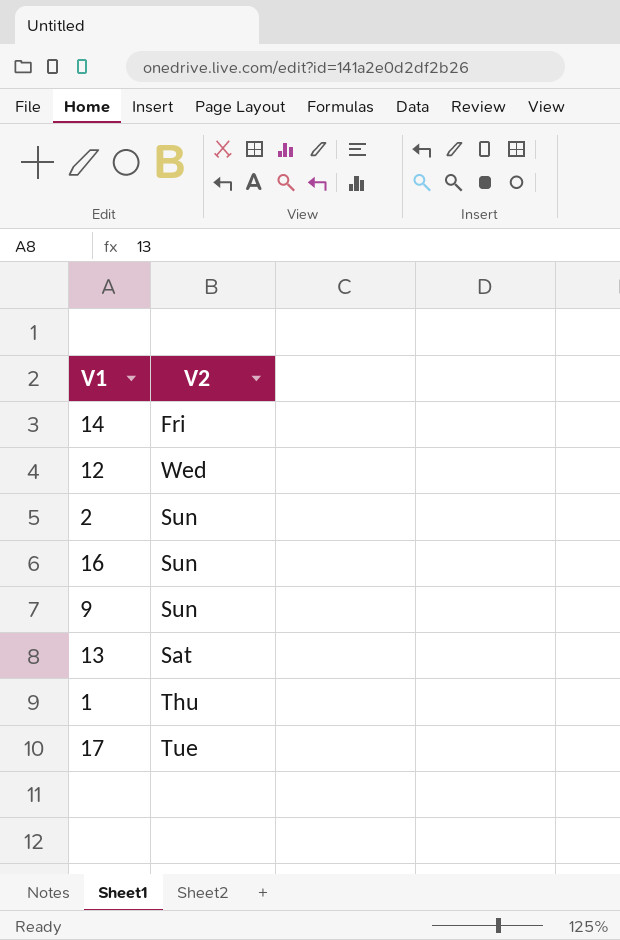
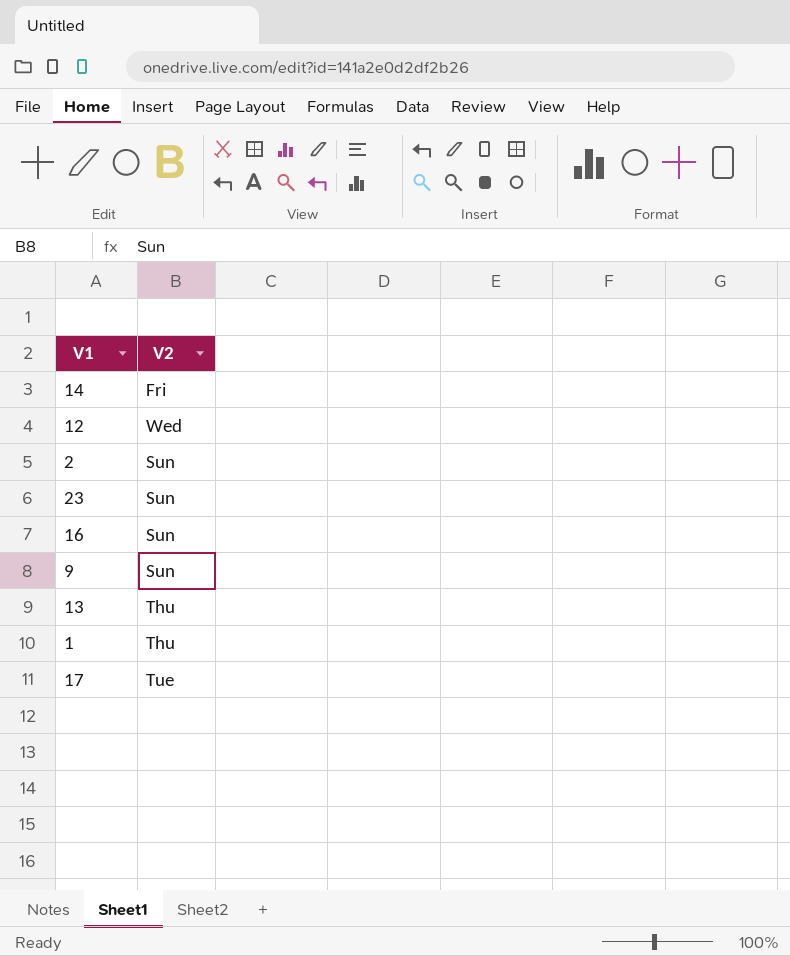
row 23: none -> Sun
13 | V2: Sat -> Thu

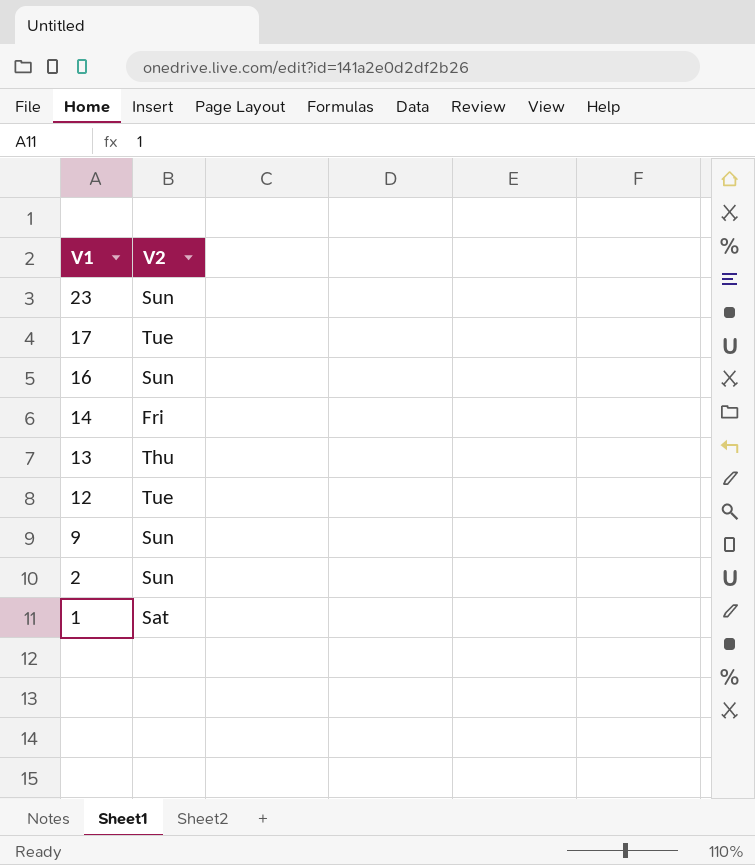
row order: none -> V1 descending
12 | V2: Wed -> Tue
1 | V2: Thu -> Sat

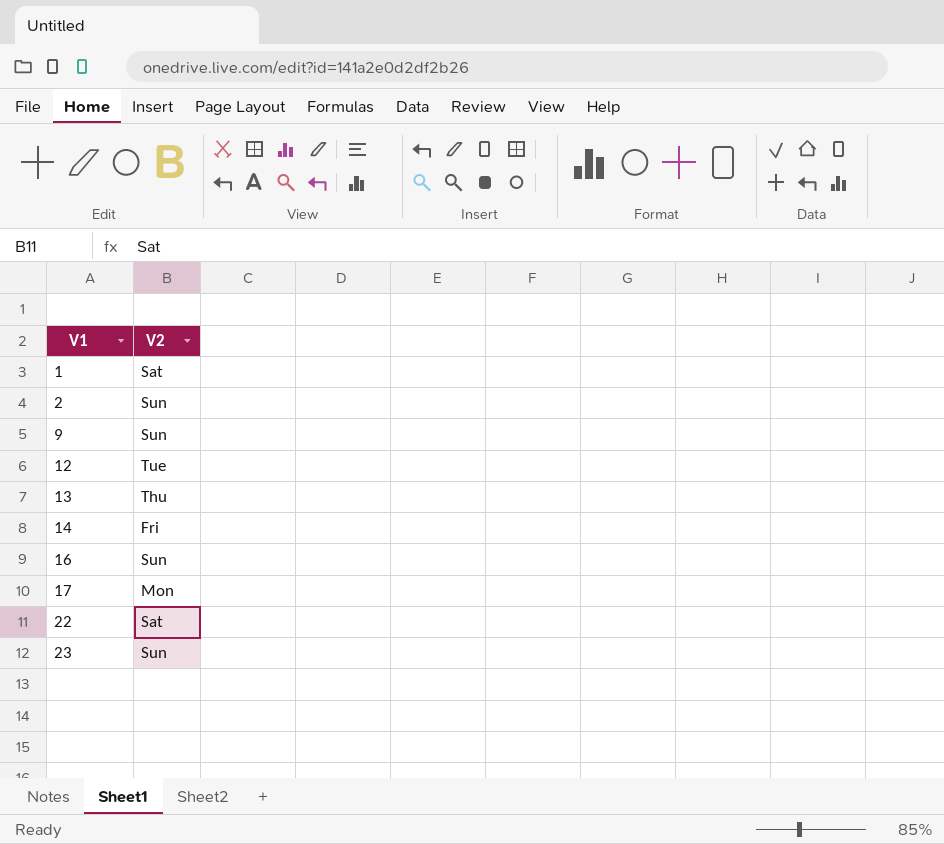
row order: V1 descending -> V1 ascending
17 | V2: Tue -> Mon
row 22: none -> Sat

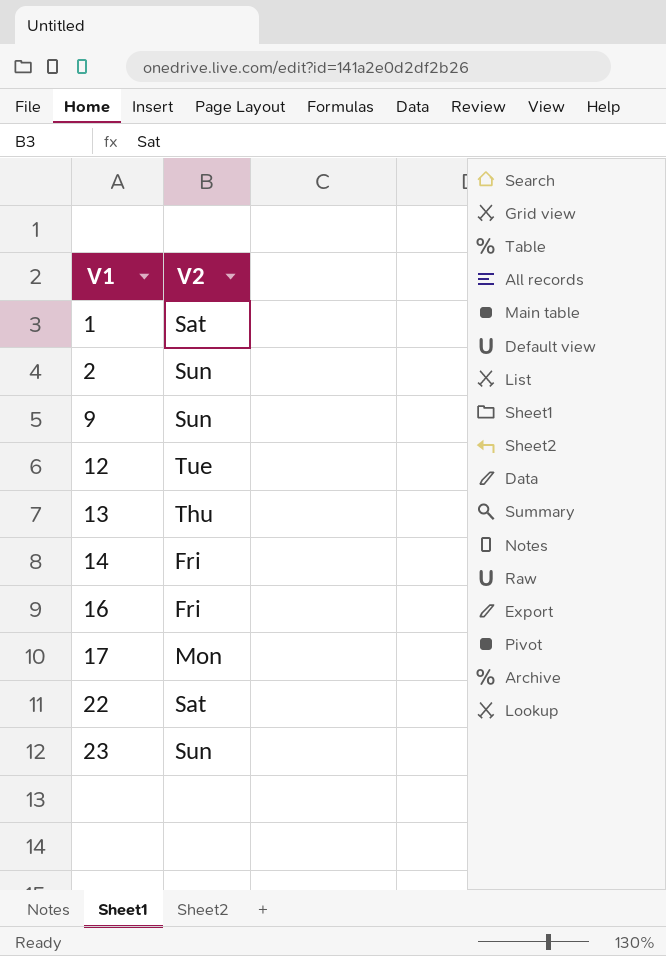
16 | V2: Sun -> Fri

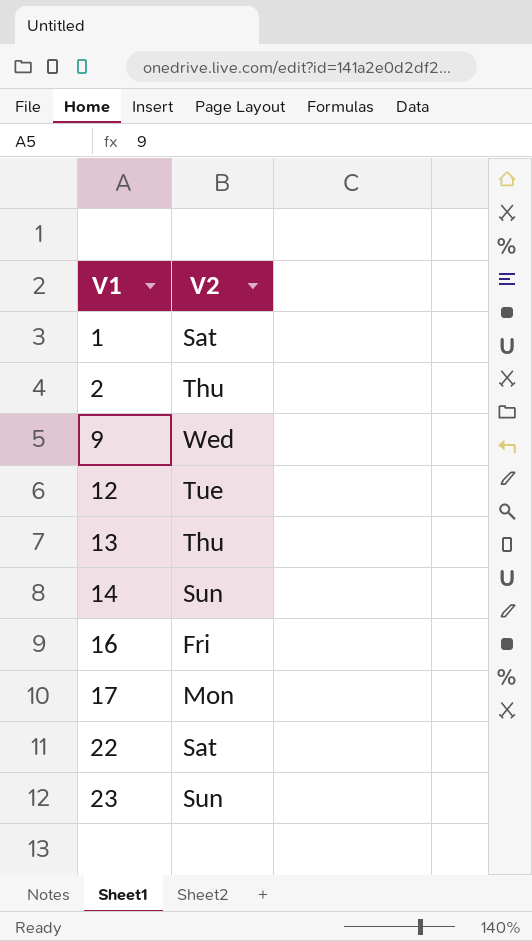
2 | V2: Sun -> Thu
9 | V2: Sun -> Wed
14 | V2: Fri -> Sun

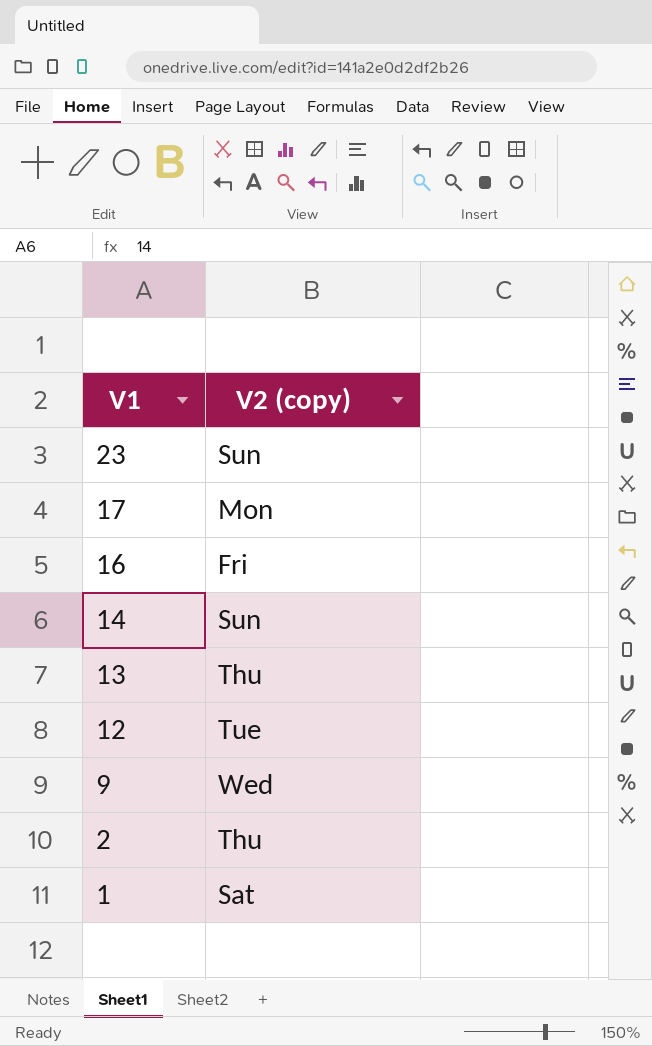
row order: V1 ascending -> V1 descending
column name: V2 -> V2 (copy)
row 22: Sat -> none

